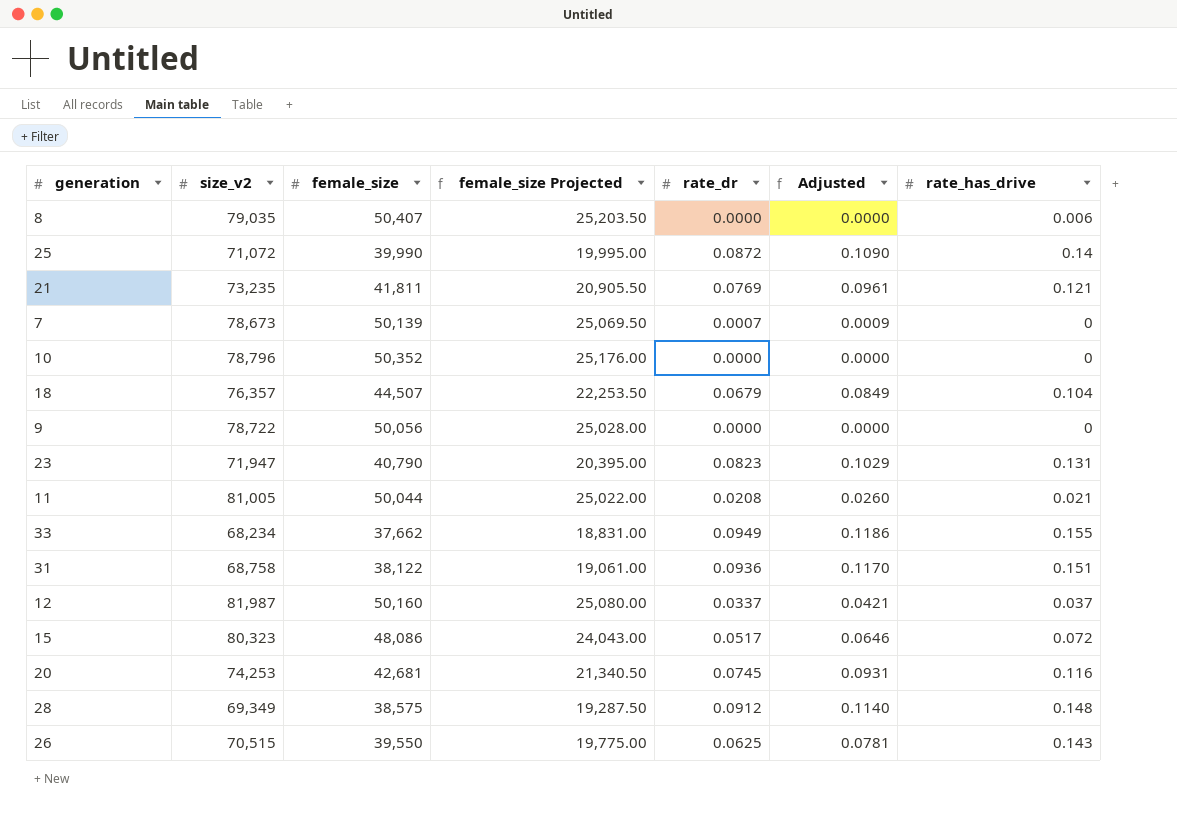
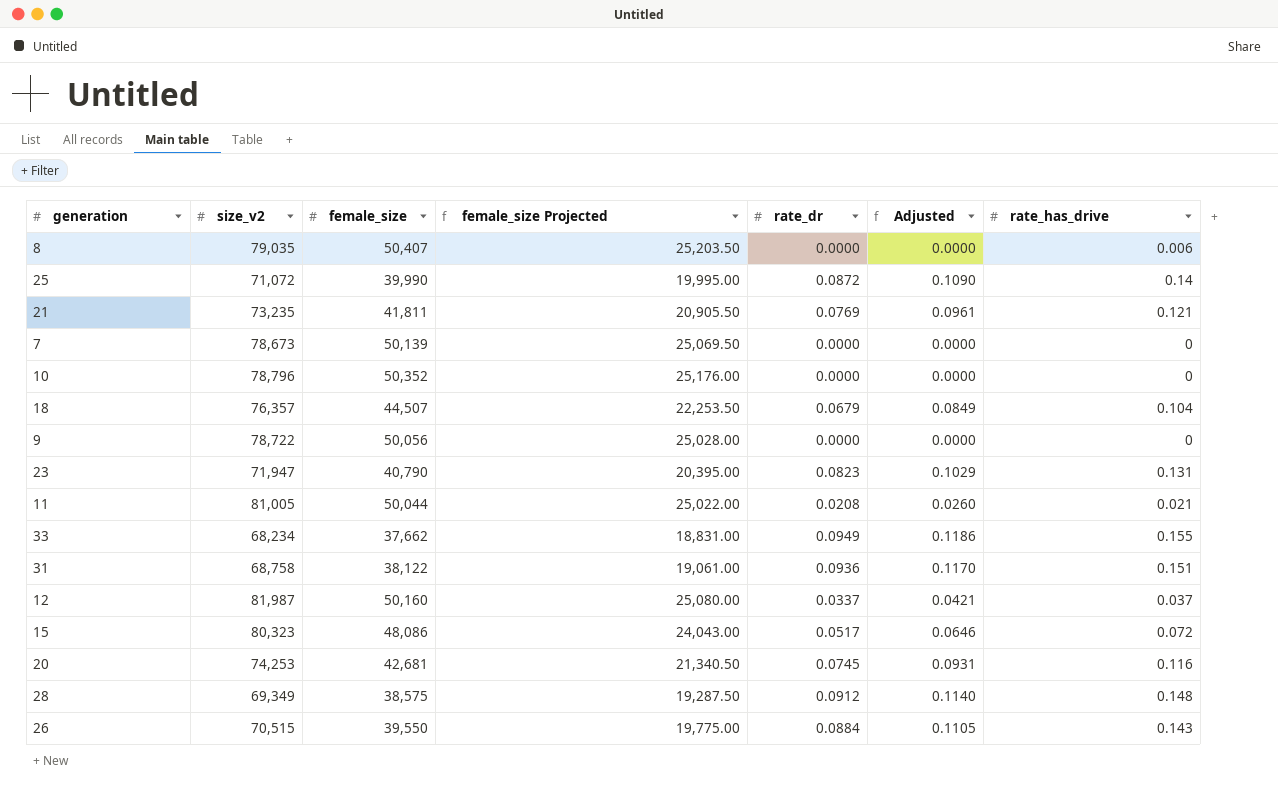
7 | rate_dr: 0.0007 -> 0.0000
7 | Adjusted: 0.0009 -> 0.0000
26 | rate_dr: 0.0625 -> 0.0884
26 | Adjusted: 0.0781 -> 0.1105

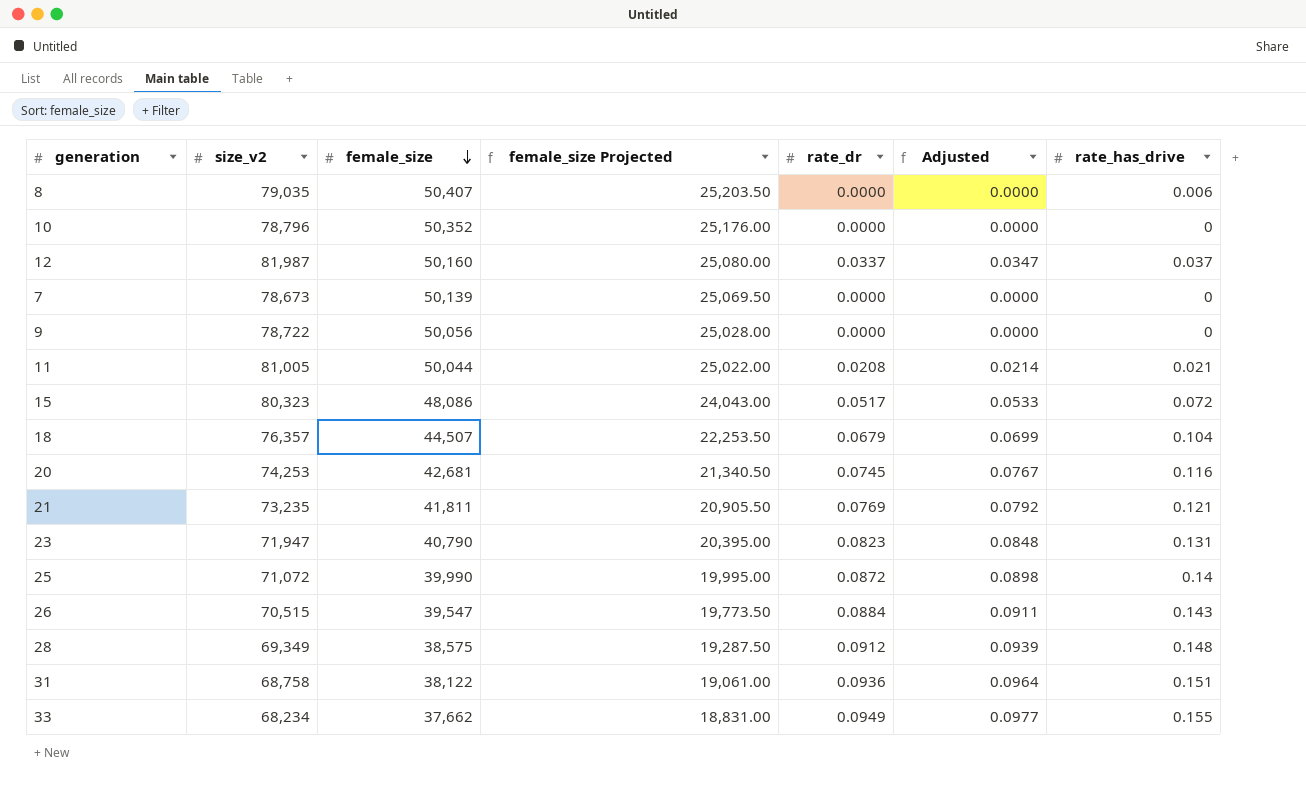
row order: none -> female_size descending
column Adjusted | formula: [rate_dr] * 1.25 -> [rate_dr] * 1.03
26 | female_size: 39,550 -> 39,547
26 | female_size Projected: 19,775.00 -> 19,773.50

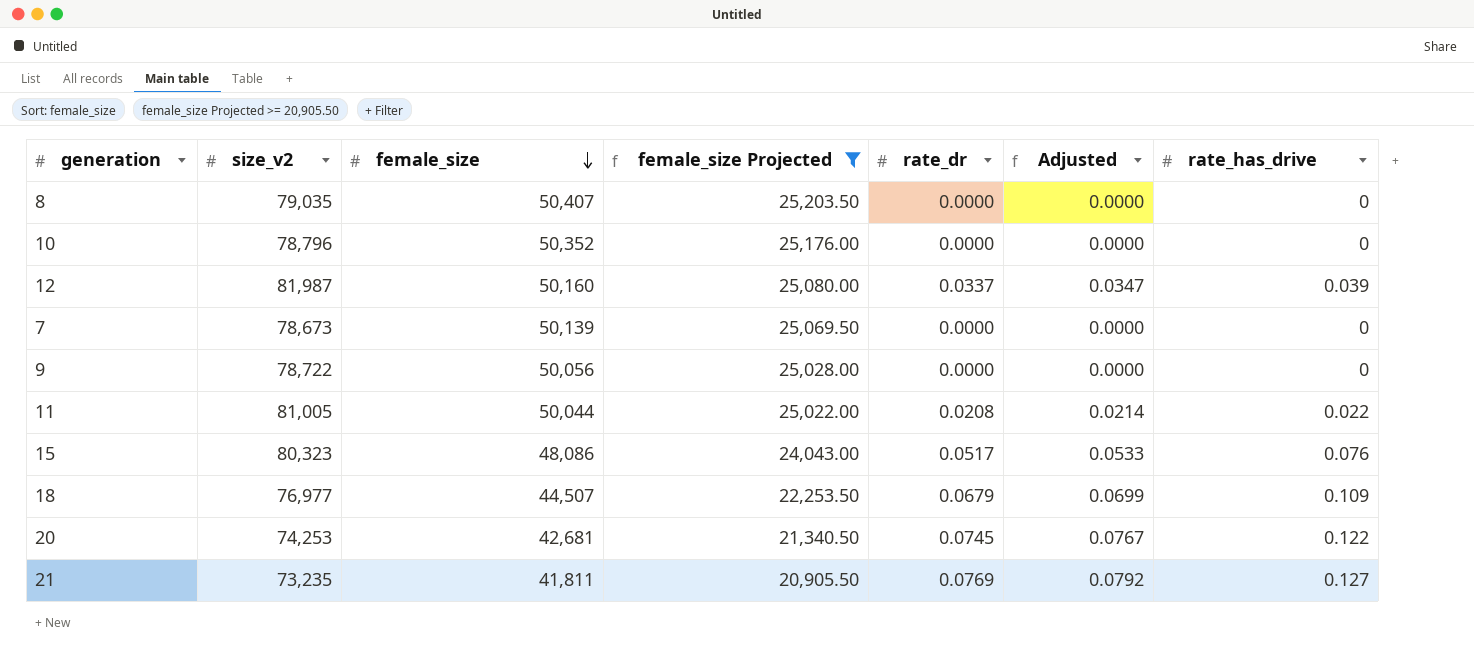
filter: none -> female_size Projected >= 20,905.50
8 | rate_has_drive: 0.006 -> 0
12 | rate_has_drive: 0.037 -> 0.039
11 | rate_has_drive: 0.021 -> 0.022
15 | rate_has_drive: 0.072 -> 0.076
18 | size_v2: 76,357 -> 76,977
18 | rate_has_drive: 0.104 -> 0.109
20 | rate_has_drive: 0.116 -> 0.122
21 | rate_has_drive: 0.121 -> 0.127

